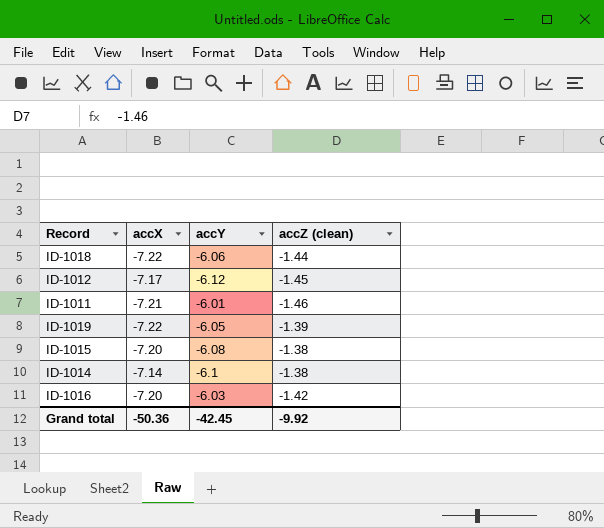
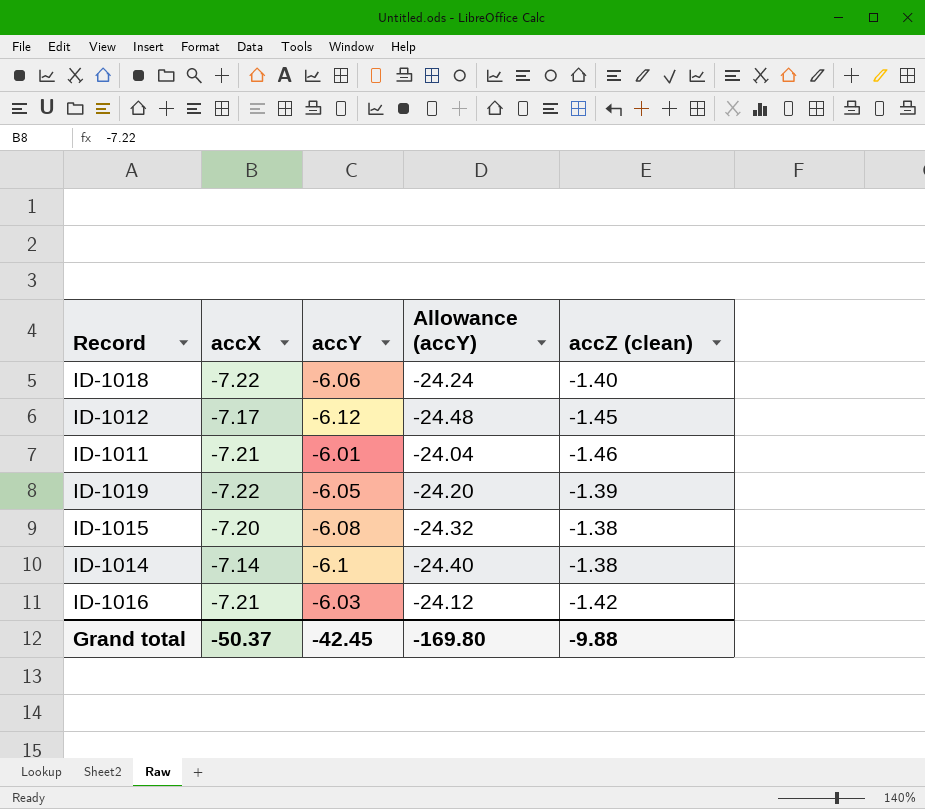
column Allowance (accY) | formula: none -> [accY] * 4
ID-1018 | accZ (clean): -1.44 -> -1.40
ID-1016 | accX: -7.20 -> -7.21
Grand total | accX: -50.36 -> -50.37
Grand total | accZ (clean): -9.92 -> -9.88

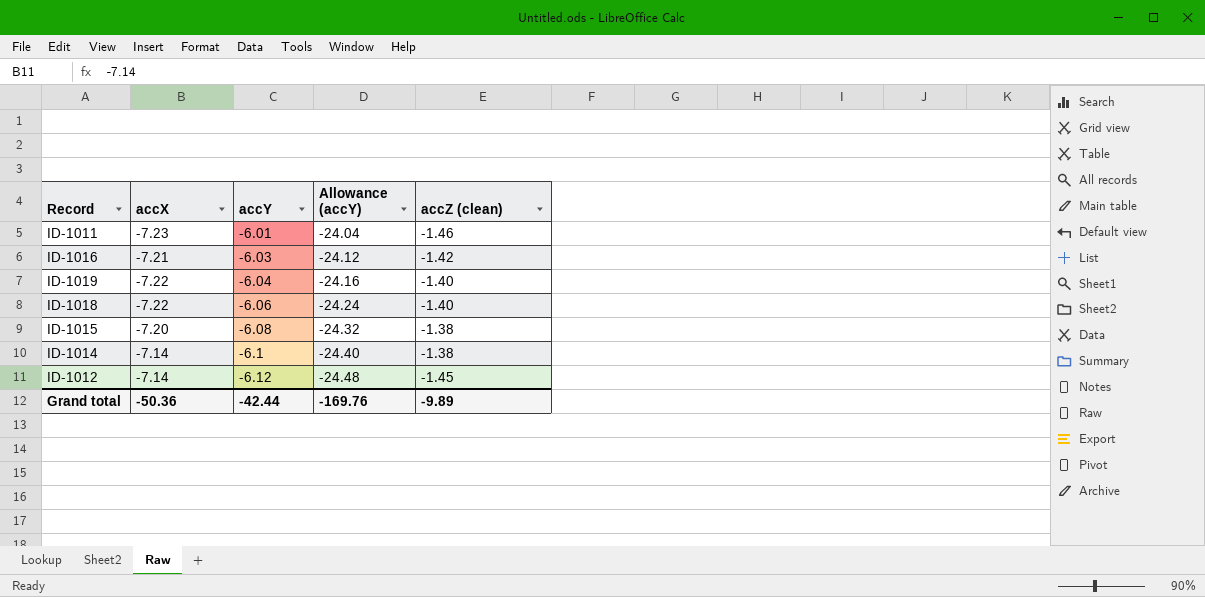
row order: none -> accY descending
ID-1011 | accX: -7.21 -> -7.23
ID-1019 | accY: -6.05 -> -6.04
ID-1019 | Allowance (accY): -24.20 -> -24.16
ID-1019 | accZ (clean): -1.39 -> -1.40
ID-1012 | accX: -7.17 -> -7.14
Grand total | accX: -50.37 -> -50.36
Grand total | accY: -42.45 -> -42.44
Grand total | Allowance (accY): -169.80 -> -169.76
Grand total | accZ (clean): -9.88 -> -9.89

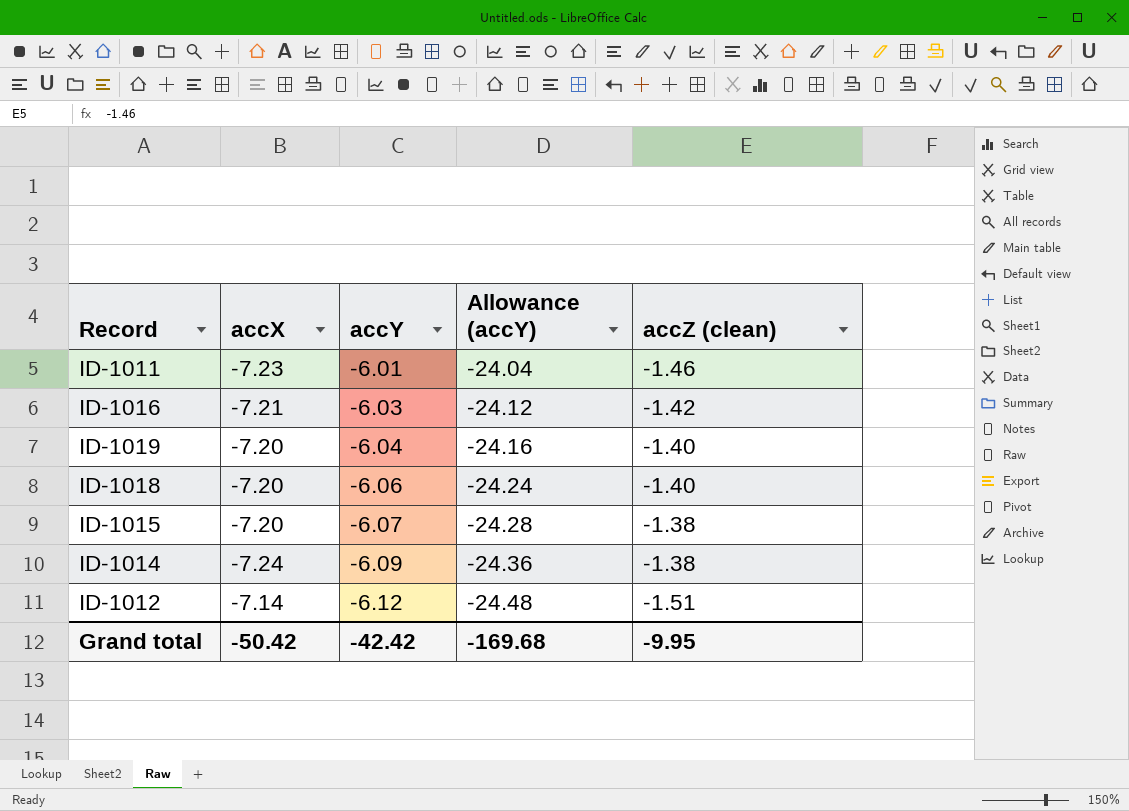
ID-1019 | accX: -7.22 -> -7.20
ID-1018 | accX: -7.22 -> -7.20
ID-1015 | accY: -6.08 -> -6.07
ID-1015 | Allowance (accY): -24.32 -> -24.28
ID-1014 | accX: -7.14 -> -7.24
ID-1014 | accY: -6.1 -> -6.09
ID-1014 | Allowance (accY): -24.40 -> -24.36
ID-1012 | accZ (clean): -1.45 -> -1.51
Grand total | accX: -50.36 -> -50.42
Grand total | accY: -42.44 -> -42.42
Grand total | Allowance (accY): -169.76 -> -169.68
Grand total | accZ (clean): -9.89 -> -9.95

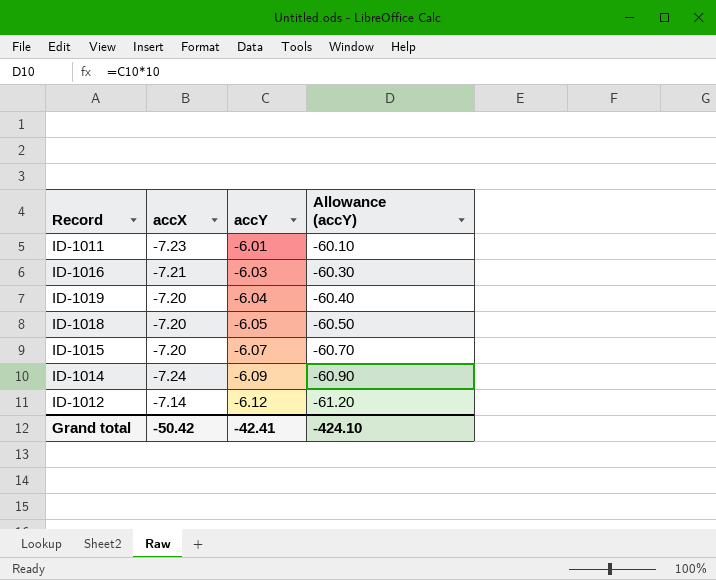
column accZ (clean) | position: 5 -> none
column Allowance (accY) | formula: [accY] * 4 -> [accY] * 10
ID-1018 | accY: -6.06 -> -6.05
Grand total | accY: -42.42 -> -42.41
Grand total | Allowance (accY): -169.68 -> -424.10

